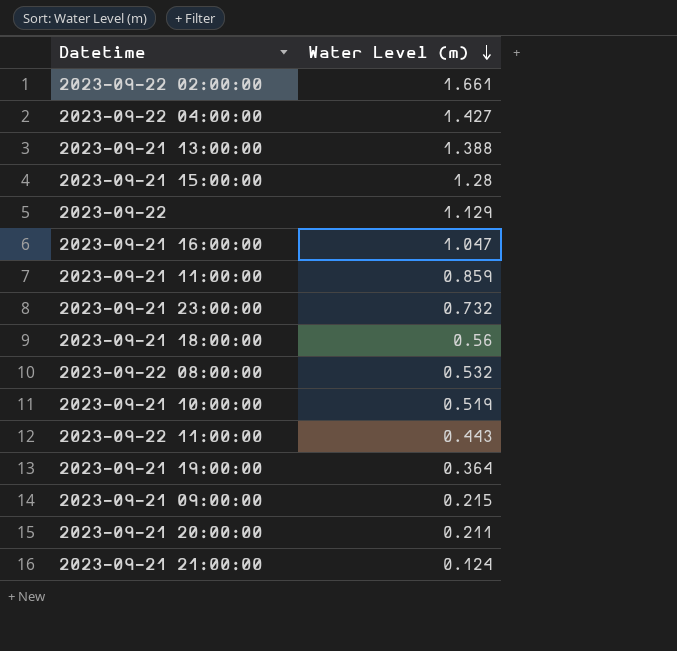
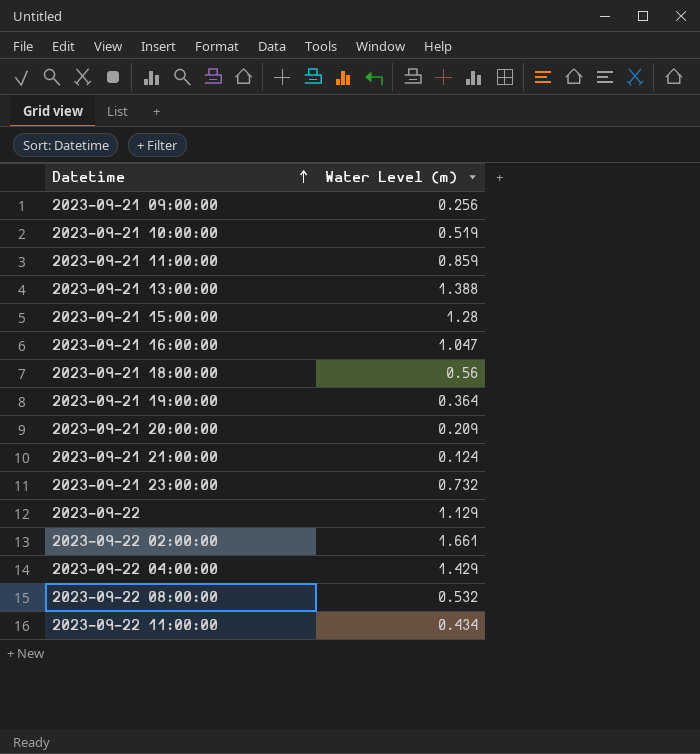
row order: Water Level (m) descending -> Datetime ascending
2023-09-21 09:00:00 | Water Level (m): 0.215 -> 0.256
2023-09-21 20:00:00 | Water Level (m): 0.211 -> 0.209
2023-09-22 04:00:00 | Water Level (m): 1.427 -> 1.429
2023-09-22 11:00:00 | Water Level (m): 0.443 -> 0.434

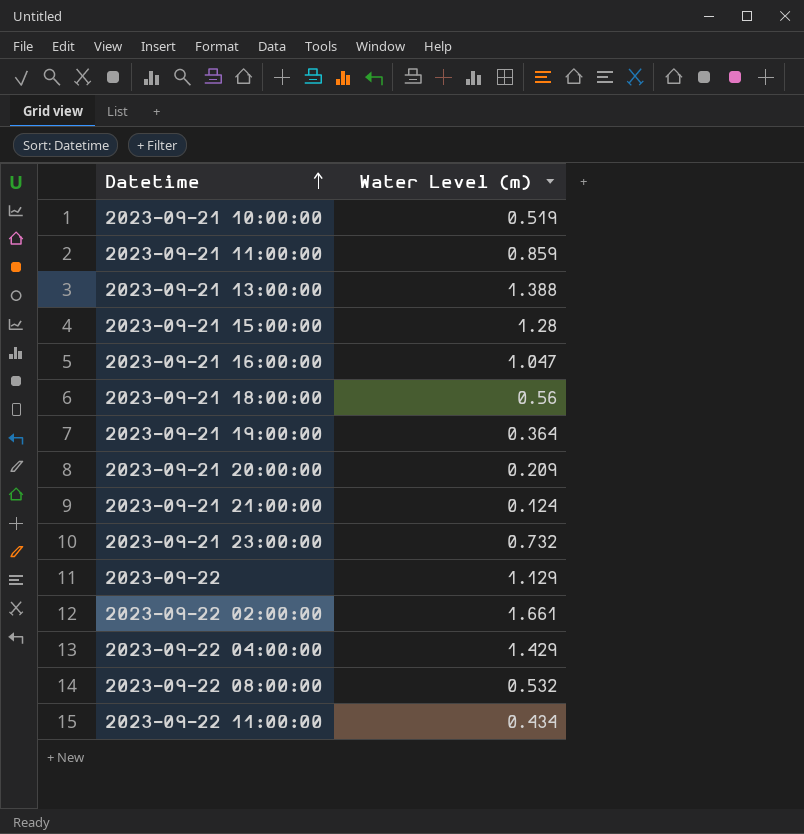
row 2023-09-21 09:00:00: 0.256 -> none

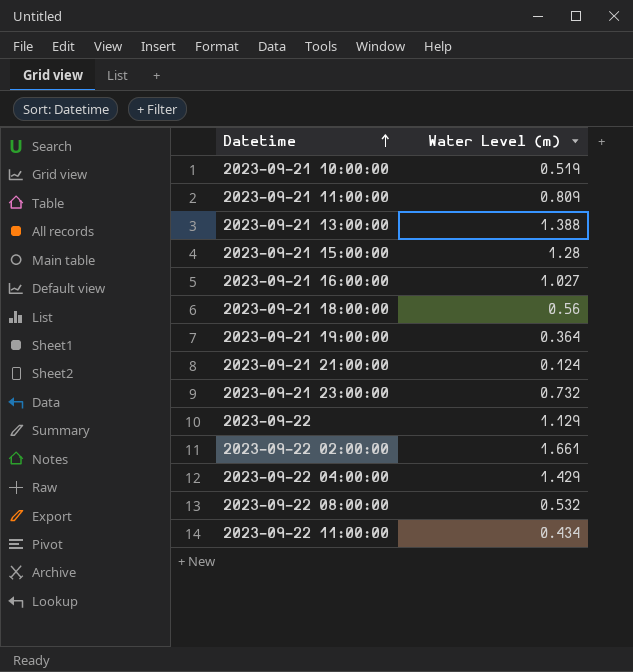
row 2023-09-21 20:00:00: 0.209 -> none
2023-09-21 11:00:00 | Water Level (m): 0.859 -> 0.809
2023-09-21 16:00:00 | Water Level (m): 1.047 -> 1.027

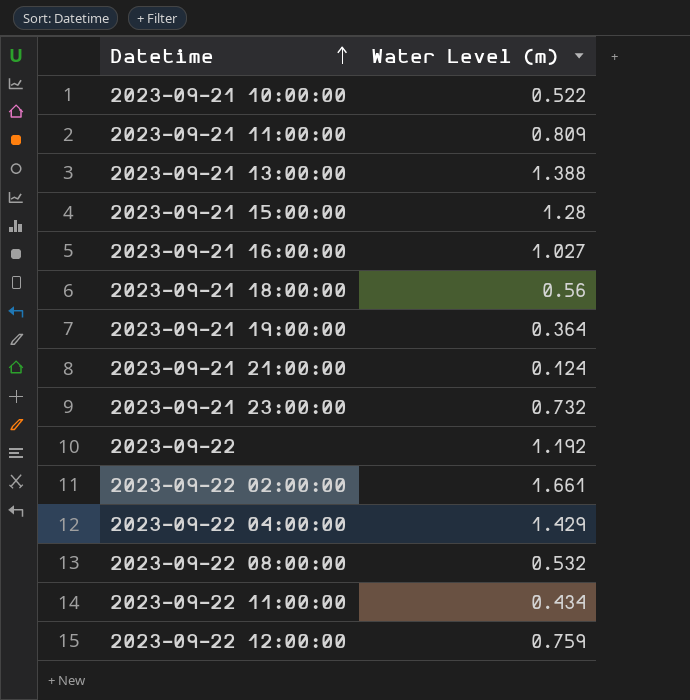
2023-09-21 10:00:00 | Water Level (m): 0.519 -> 0.522
2023-09-22 | Water Level (m): 1.129 -> 1.192
row 2023-09-22 12:00:00: none -> 0.759

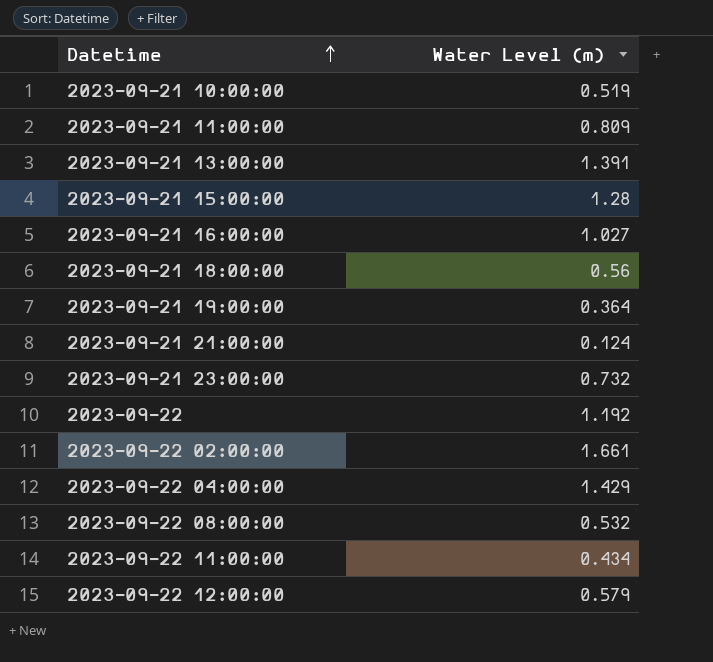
2023-09-21 10:00:00 | Water Level (m): 0.522 -> 0.519
2023-09-21 13:00:00 | Water Level (m): 1.388 -> 1.391
2023-09-22 12:00:00 | Water Level (m): 0.759 -> 0.579

